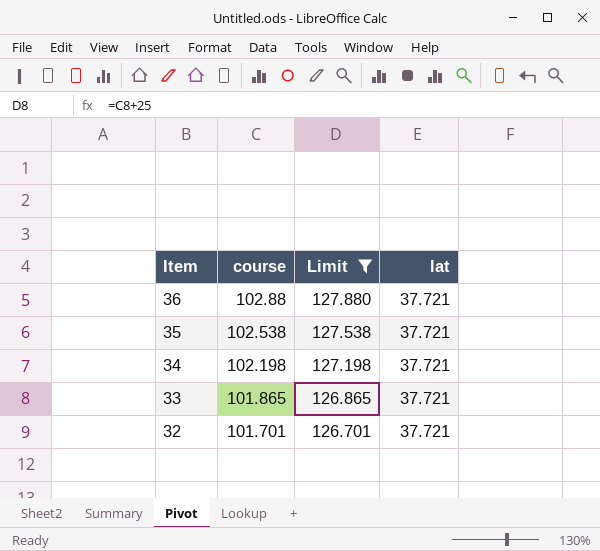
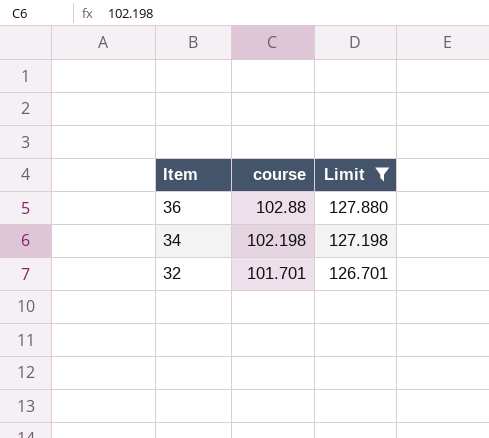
column lat | position: 4 -> none
row 35: 102.538 | 127.538 | 37.721 -> none
row 33: 101.865 | 126.865 | 37.721 -> none

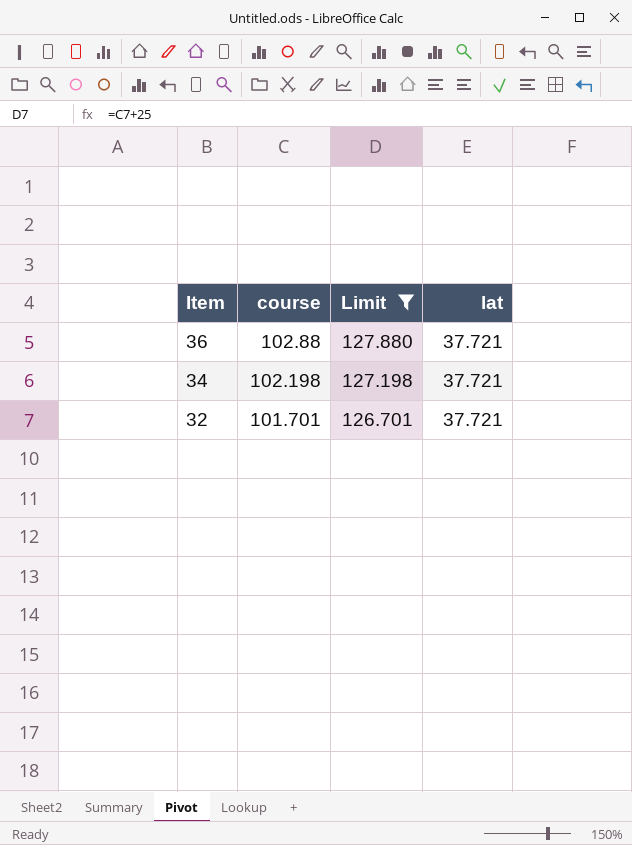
column lat | position: none -> 4

